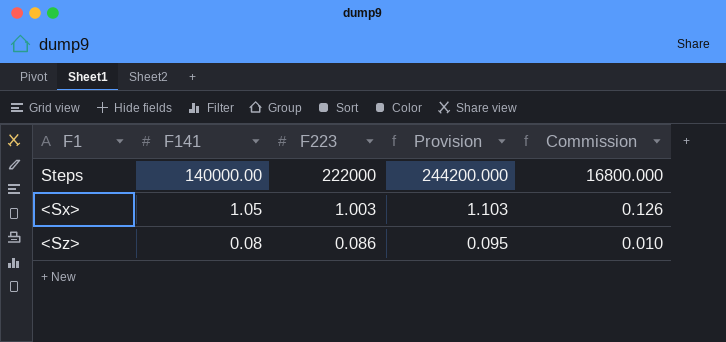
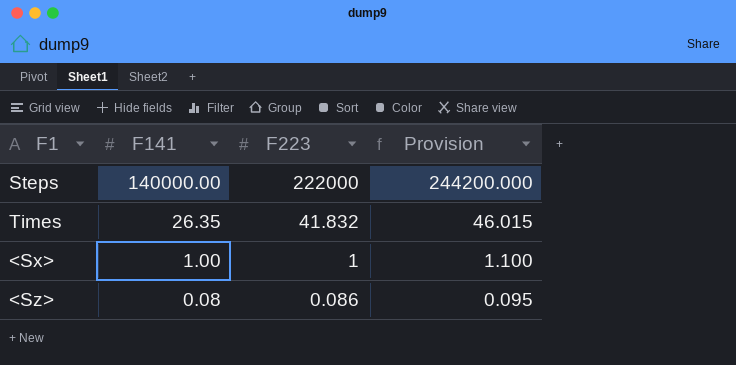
column Commission | formula: [F141] * 0.12 -> none
row Times: none -> 26.35 | 41.832 | 46.015
<Sx> | F141: 1.05 -> 1.00
<Sx> | F223: 1.003 -> 1
<Sx> | Provision: 1.103 -> 1.100

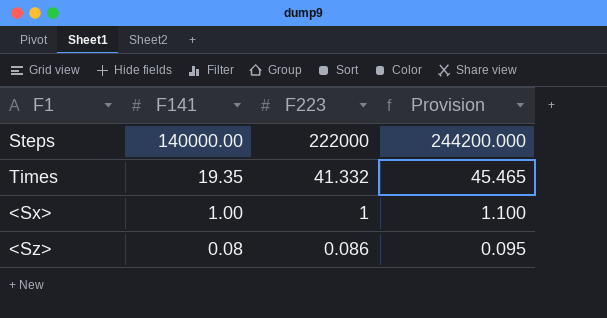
Times | F141: 26.35 -> 19.35
Times | F223: 41.832 -> 41.332
Times | Provision: 46.015 -> 45.465

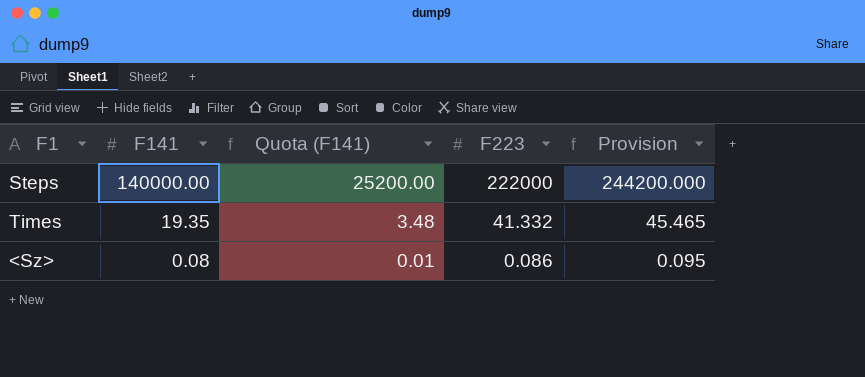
column Quota (F141) | formula: none -> [F141] * 0.18
row <Sx>: 1.00 | 1 | 1.100 -> none

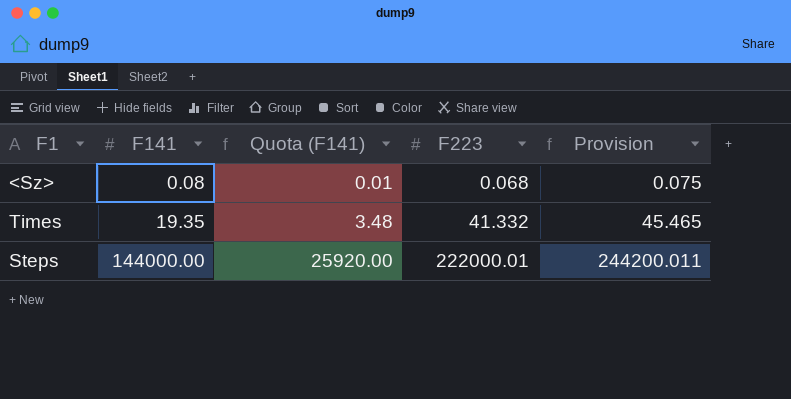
row order: F141 descending -> F141 ascending
<Sz> | F223: 0.086 -> 0.068
<Sz> | Provision: 0.095 -> 0.075
Steps | F141: 140000.00 -> 144000.00
Steps | Quota (F141): 25200.00 -> 25920.00
Steps | F223: 222000 -> 222000.01
Steps | Provision: 244200.000 -> 244200.011

